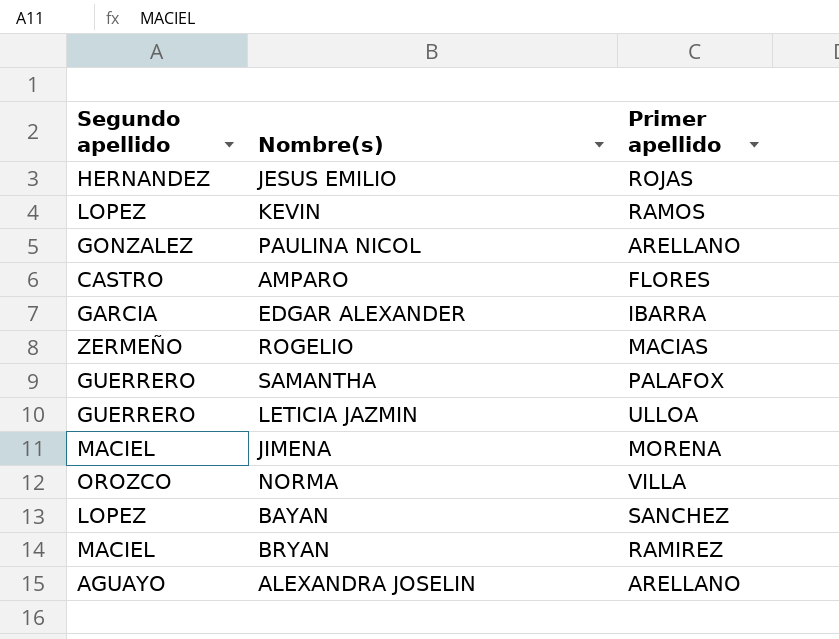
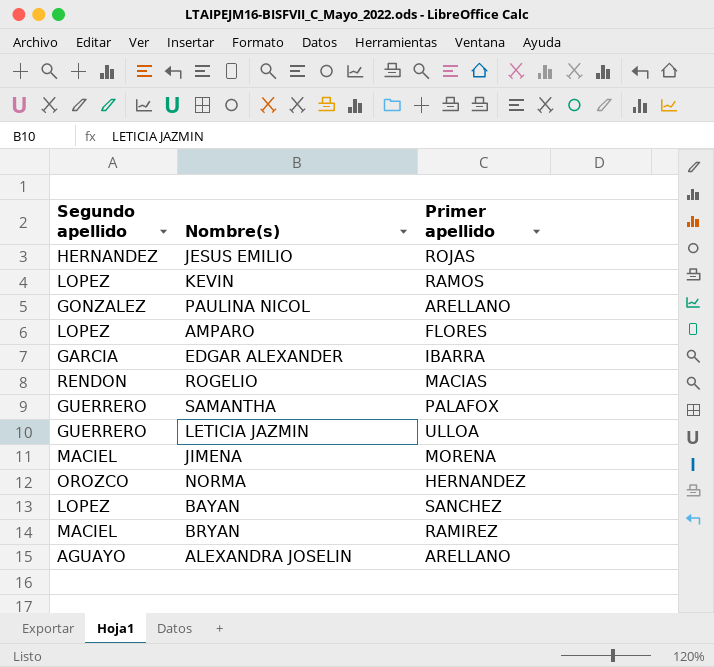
AMPARO | Segundo apellido: CASTRO -> LOPEZ
ROGELIO | Segundo apellido: ZERMEÑO -> RENDON
NORMA | Primer apellido: VILLA -> HERNANDEZ

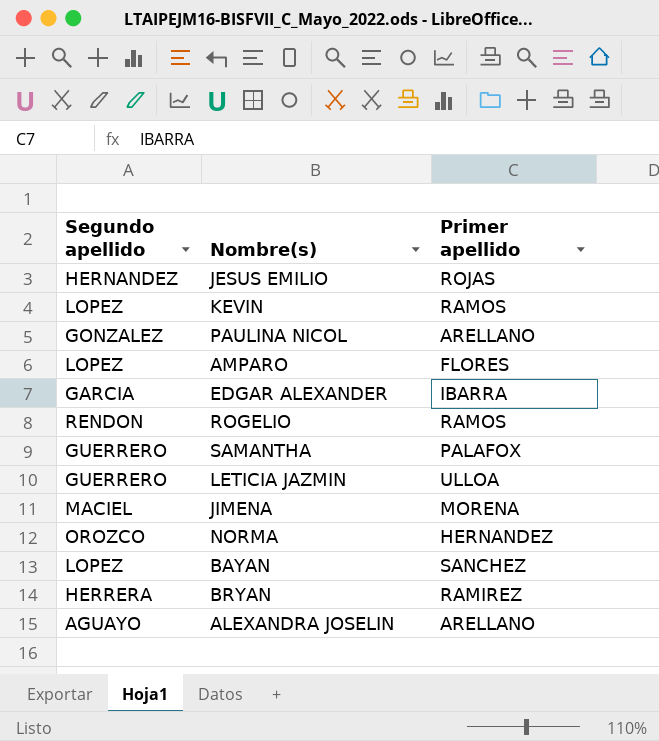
ROGELIO | Primer apellido: MACIAS -> RAMOS
BRYAN | Segundo apellido: MACIEL -> HERRERA

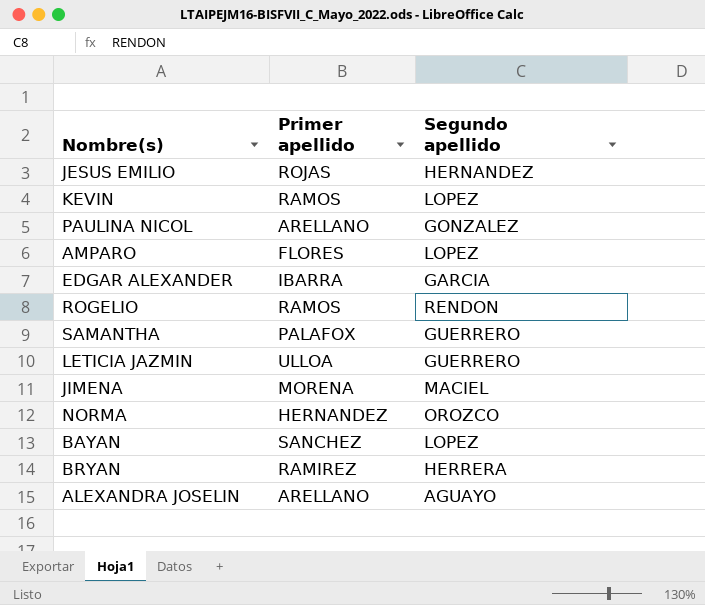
column Segundo apellido | position: 1 -> 3

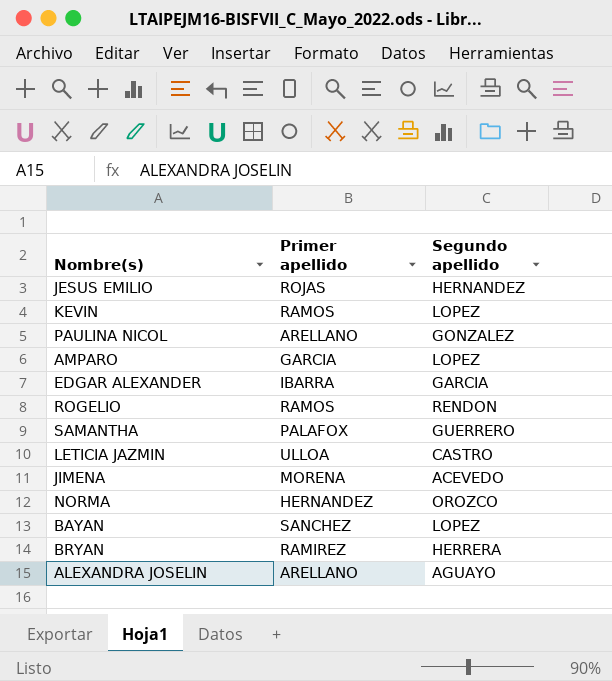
AMPARO | Primer apellido: FLORES -> GARCIA
LETICIA JAZMIN | Segundo apellido: GUERRERO -> CASTRO
JIMENA | Segundo apellido: MACIEL -> ACEVEDO

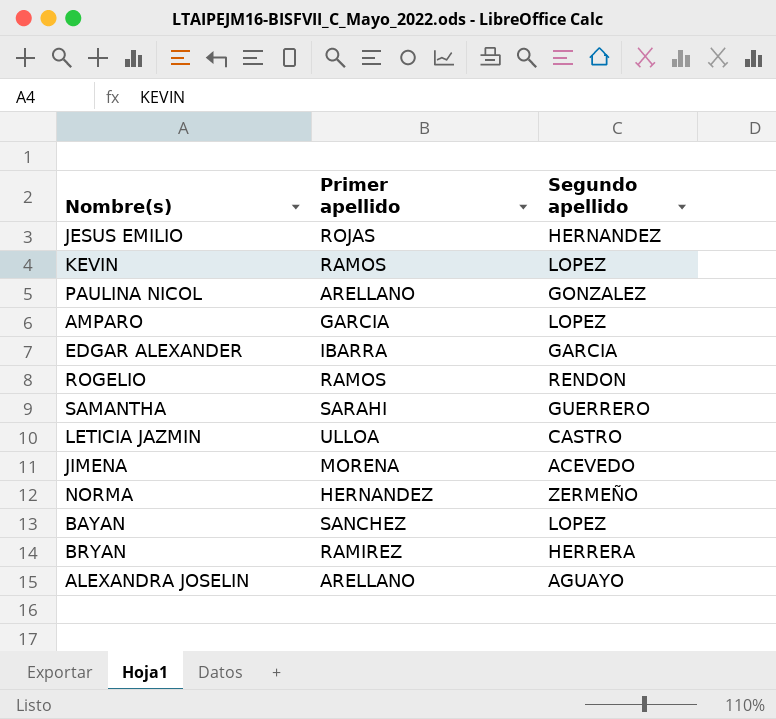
SAMANTHA | Primer apellido: PALAFOX -> SARAHI
NORMA | Segundo apellido: OROZCO -> ZERMEÑO

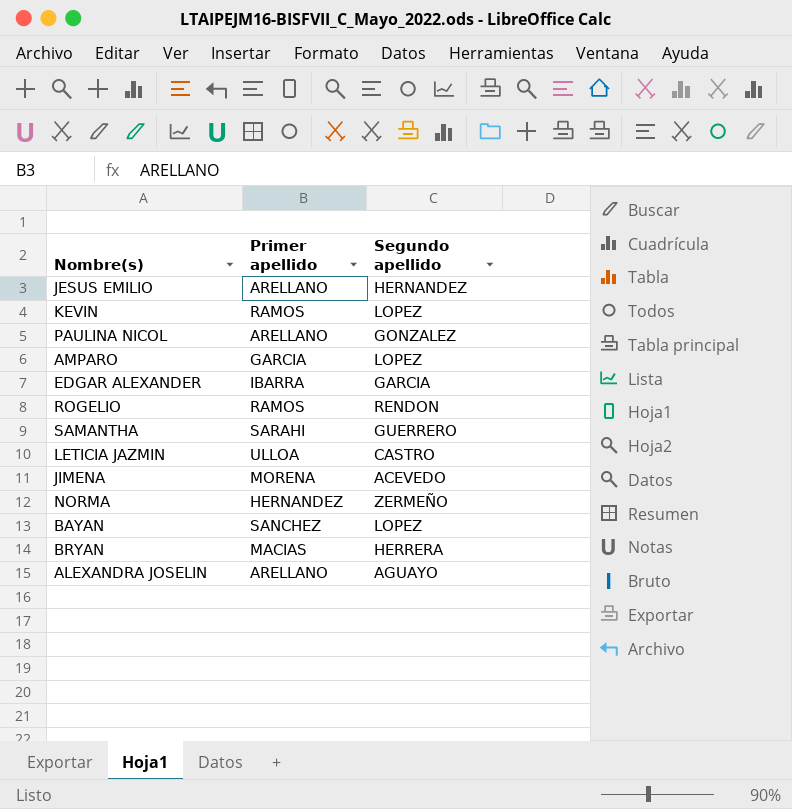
JESUS EMILIO | Primer apellido: ROJAS -> ARELLANO
BRYAN | Primer apellido: RAMIREZ -> MACIAS

